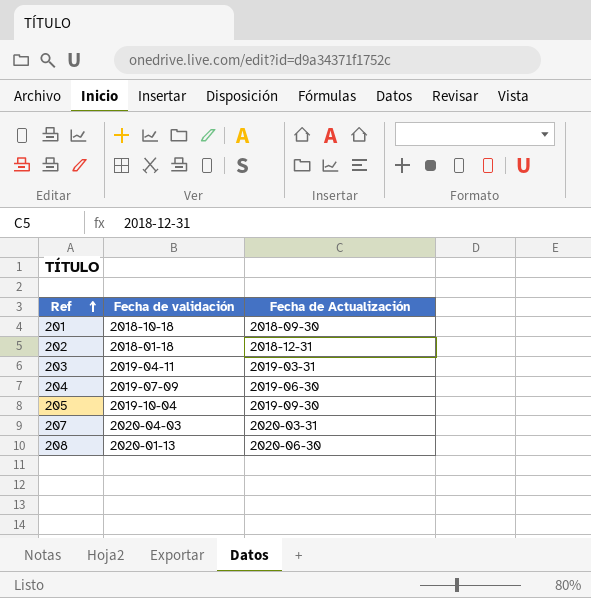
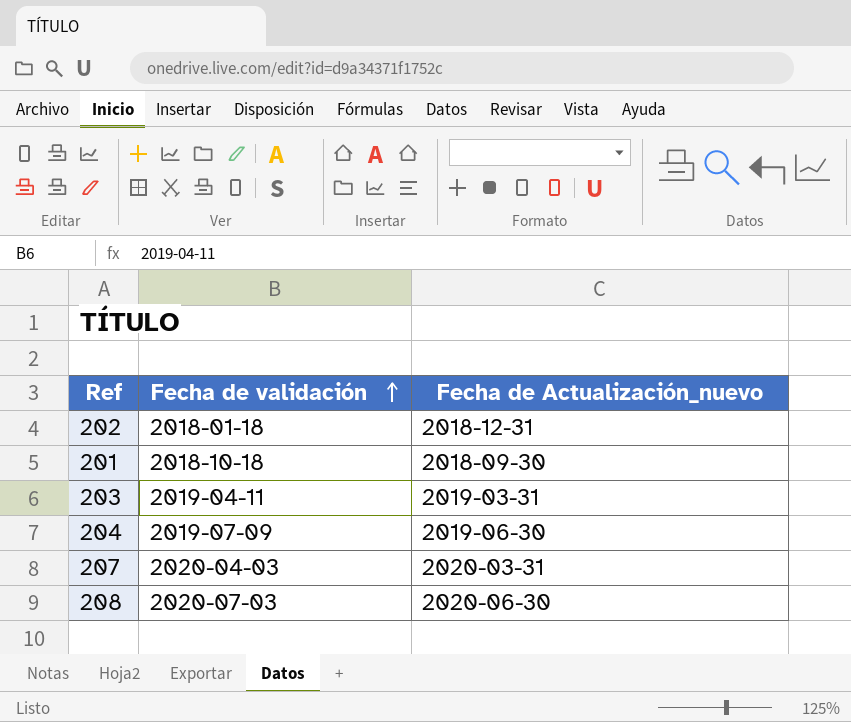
row order: Ref ascending -> Fecha de validación ascending
column name: Fecha de Actualización -> Fecha de Actualización_nuevo
row 205: 2019-10-04 | 2019-09-30 -> none
208 | Fecha de validación: 2020-01-13 -> 2020-07-03

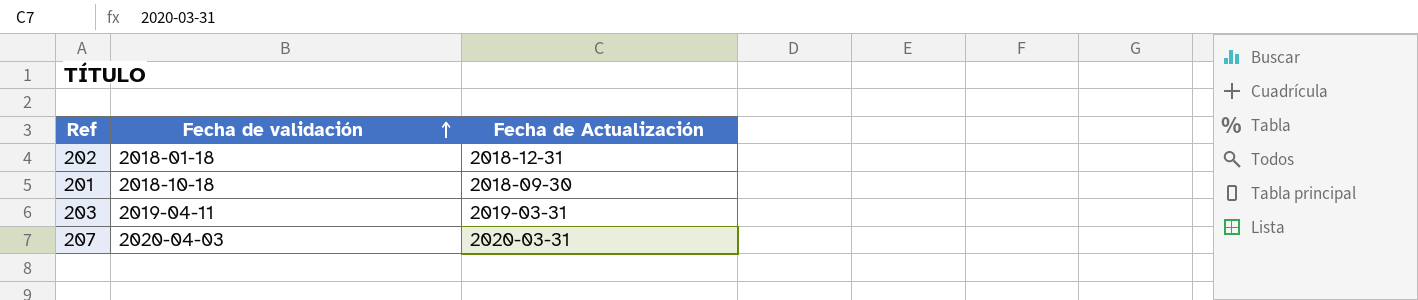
column name: Fecha de Actualización_nuevo -> Fecha de Actualización
row 204: 2019-07-09 | 2019-06-30 -> none
row 208: 2020-07-03 | 2020-06-30 -> none

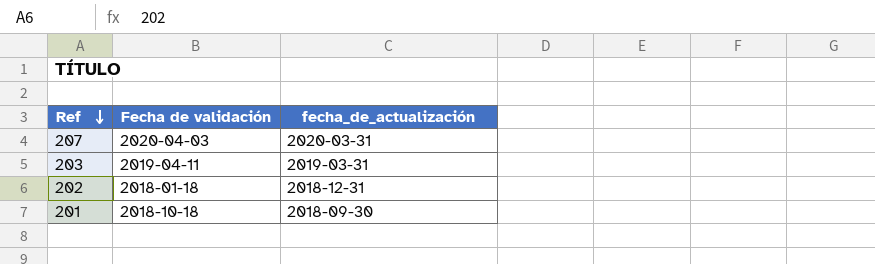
row order: Fecha de validación ascending -> Ref descending
column name: Fecha de Actualización -> fecha_de_actualización

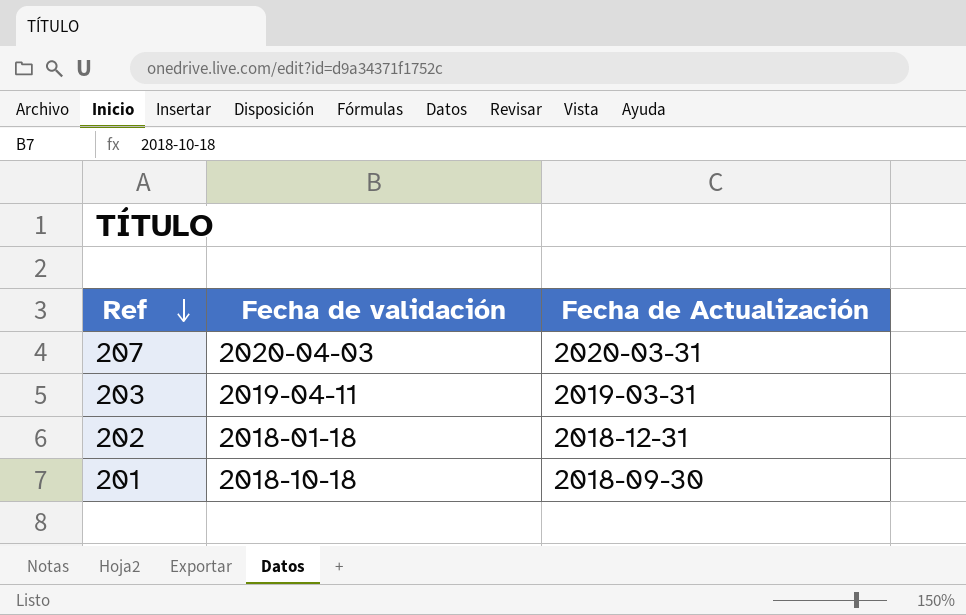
column name: fecha_de_actualización -> Fecha de Actualización

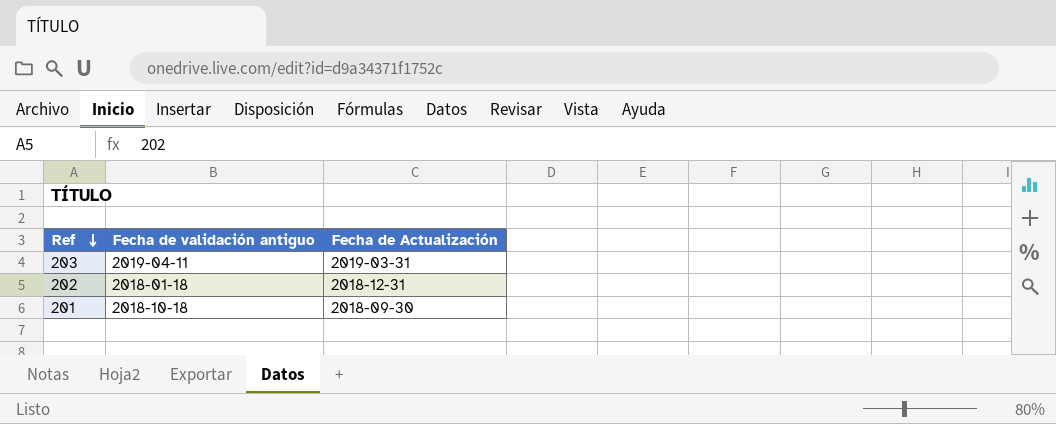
column name: Fecha de validación -> Fecha de validación antiguo
row 207: 2020-04-03 | 2020-03-31 -> none

